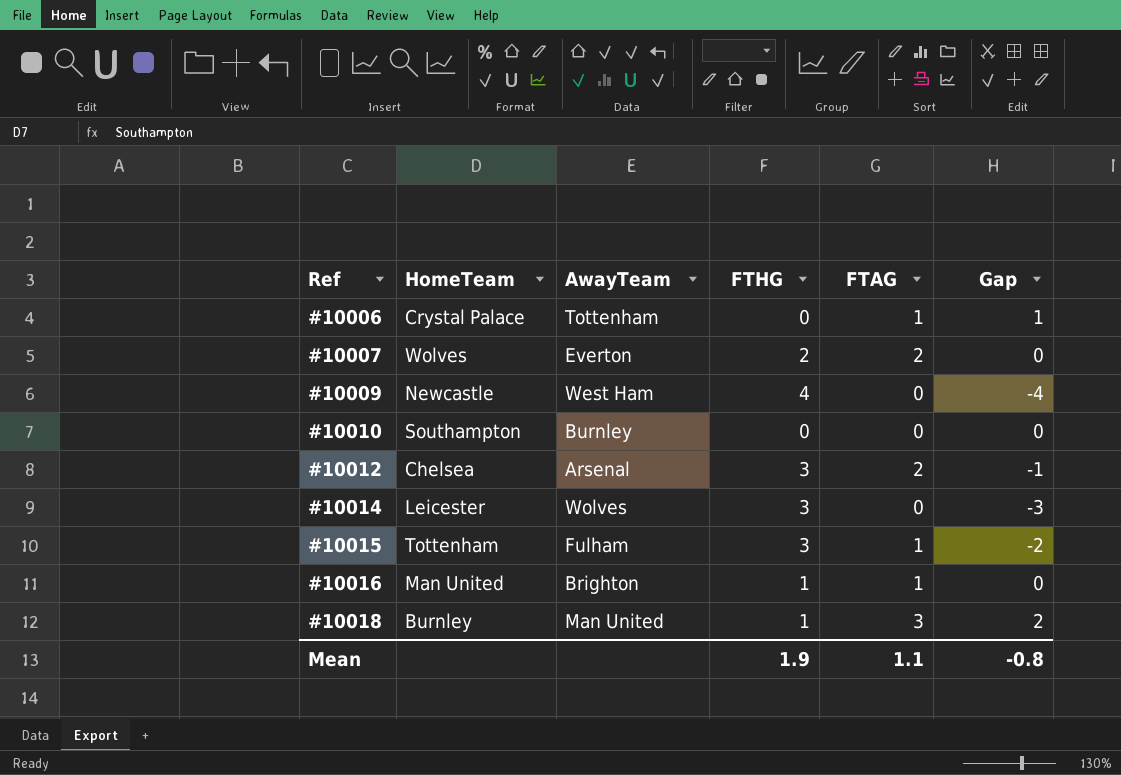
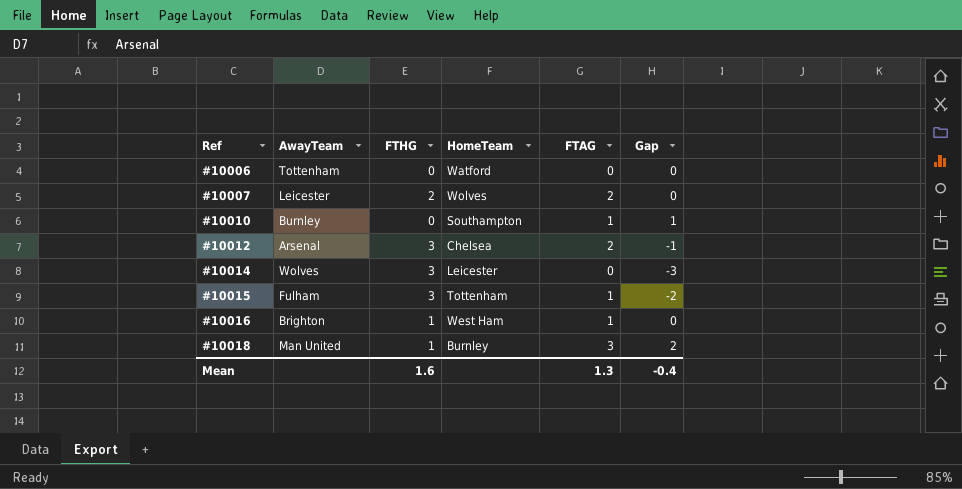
column HomeTeam | position: 2 -> 4
row #10009: Newcastle | West Ham | 4 | 0 | -4 -> none
#10006 | HomeTeam: Crystal Palace -> Watford
#10006 | FTAG: 1 -> 0
#10006 | Gap: 1 -> 0
#10007 | AwayTeam: Everton -> Leicester
#10010 | FTAG: 0 -> 1
#10010 | Gap: 0 -> 1
#10016 | HomeTeam: Man United -> West Ham
Mean | FTHG: 1.9 -> 1.6
Mean | FTAG: 1.1 -> 1.3
Mean | Gap: -0.8 -> -0.4

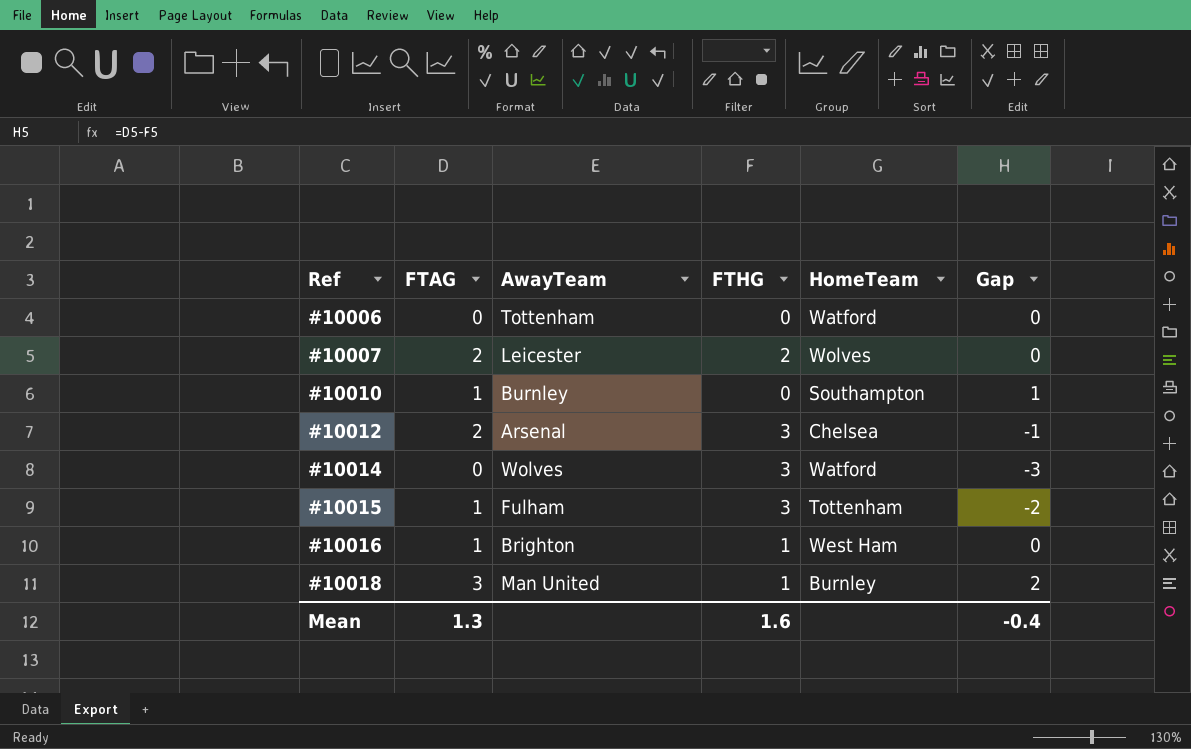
column FTAG | position: 5 -> 2
#10014 | HomeTeam: Leicester -> Watford

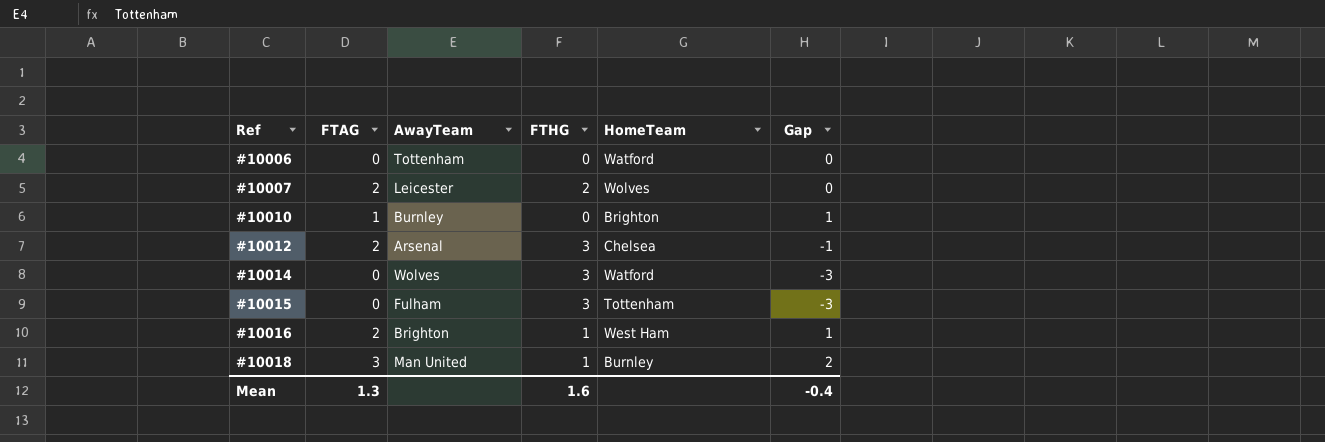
#10010 | HomeTeam: Southampton -> Brighton
#10015 | FTAG: 1 -> 0
#10015 | Gap: -2 -> -3
#10016 | FTAG: 1 -> 2
#10016 | Gap: 0 -> 1

